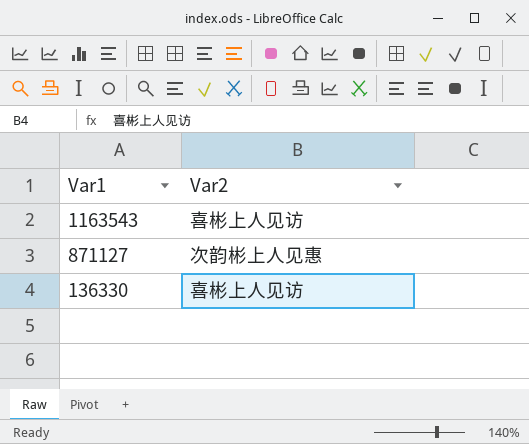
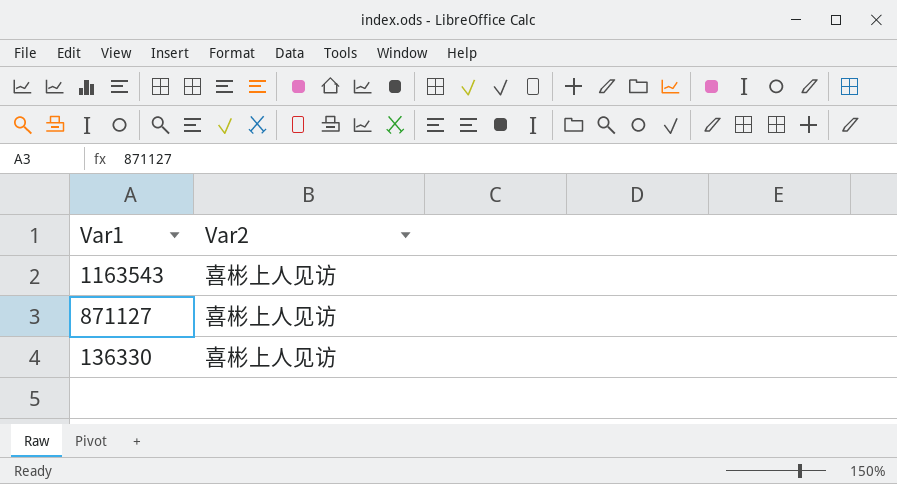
871127 | Var2: 次韵彬上人见惠 -> 喜彬上人见访

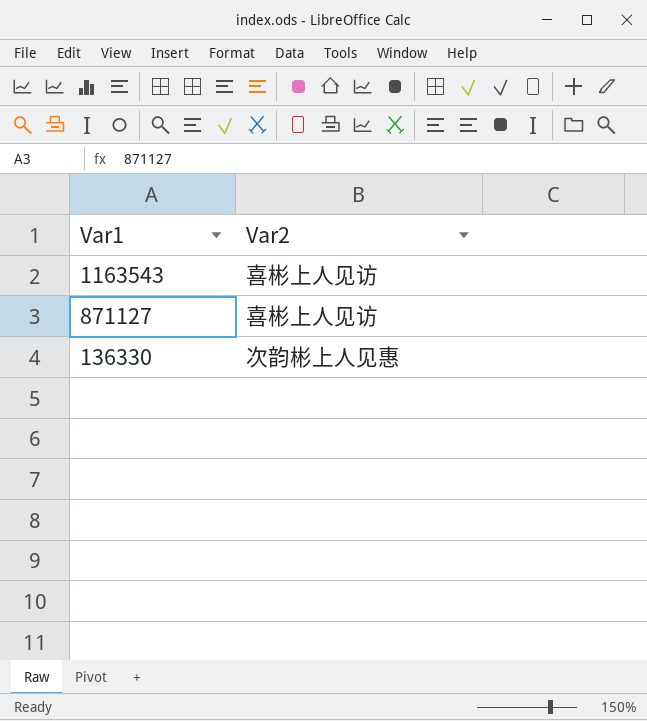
136330 | Var2: 喜彬上人见访 -> 次韵彬上人见惠

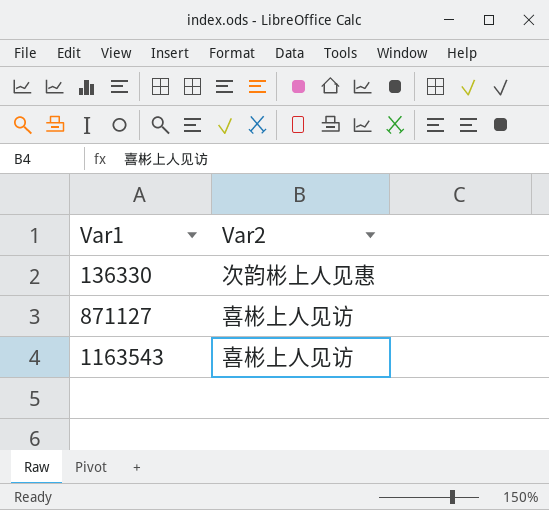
row order: Var1 descending -> Var1 ascending

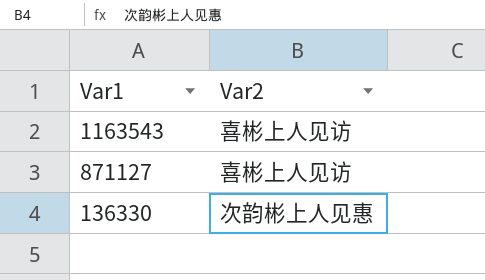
row order: Var1 ascending -> Var1 descending

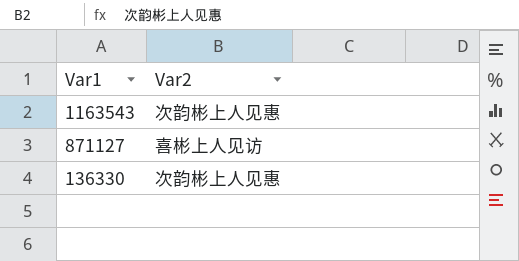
1163543 | Var2: 喜彬上人见访 -> 次韵彬上人见惠

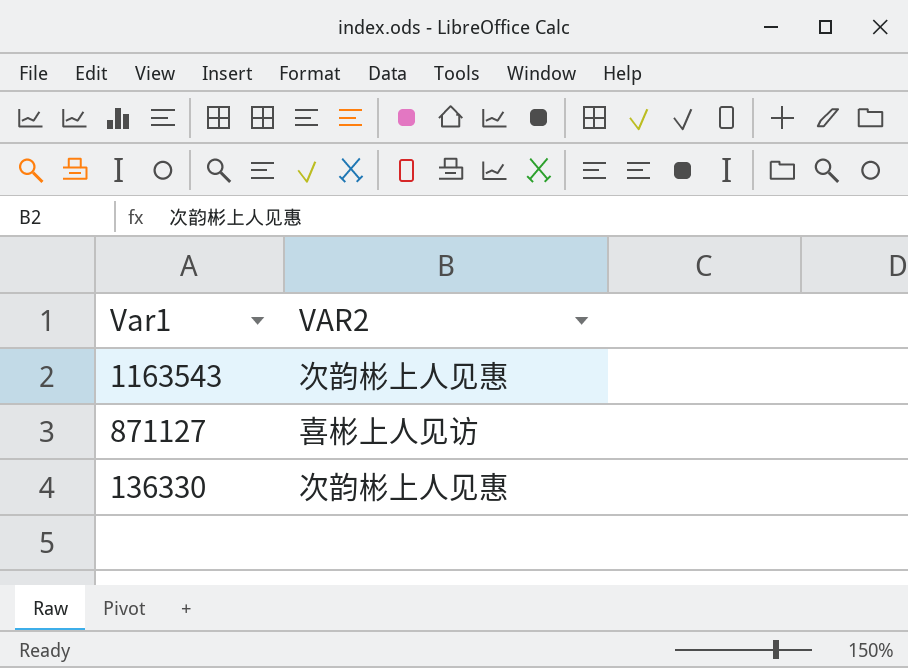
column name: Var2 -> VAR2

